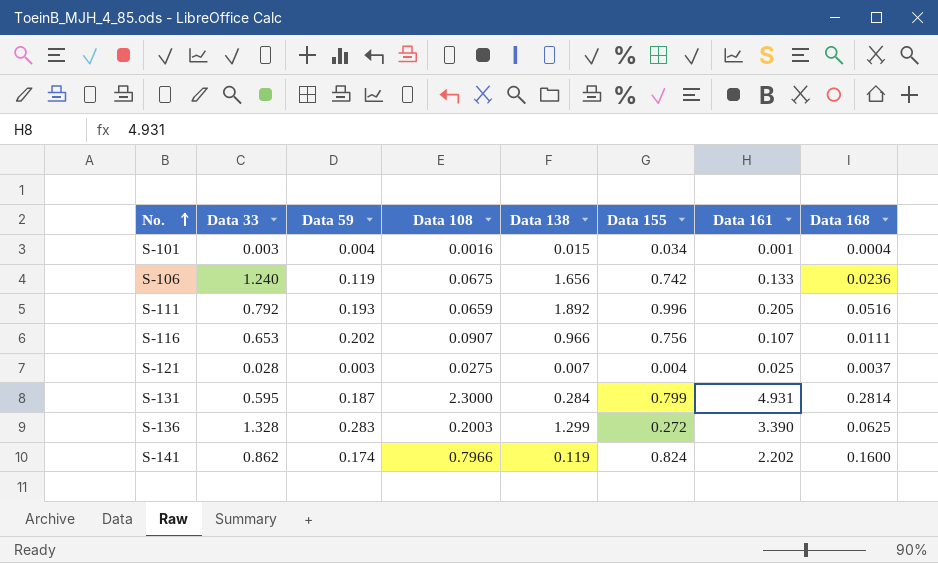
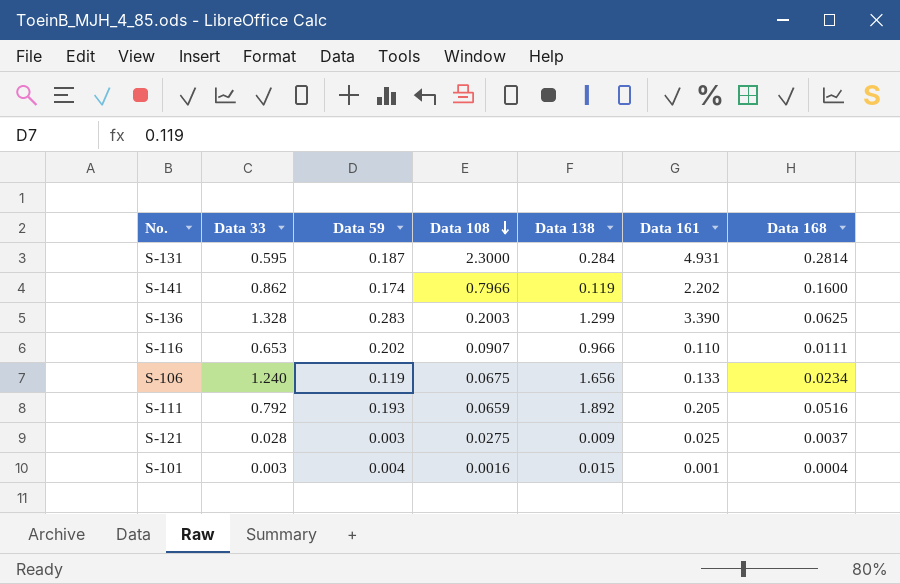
row order: No. ascending -> Data 108 descending
column Data 155 | position: 6 -> none
S-116 | Data 161: 0.107 -> 0.110
S-106 | Data 168: 0.0236 -> 0.0234
S-121 | Data 138: 0.007 -> 0.009

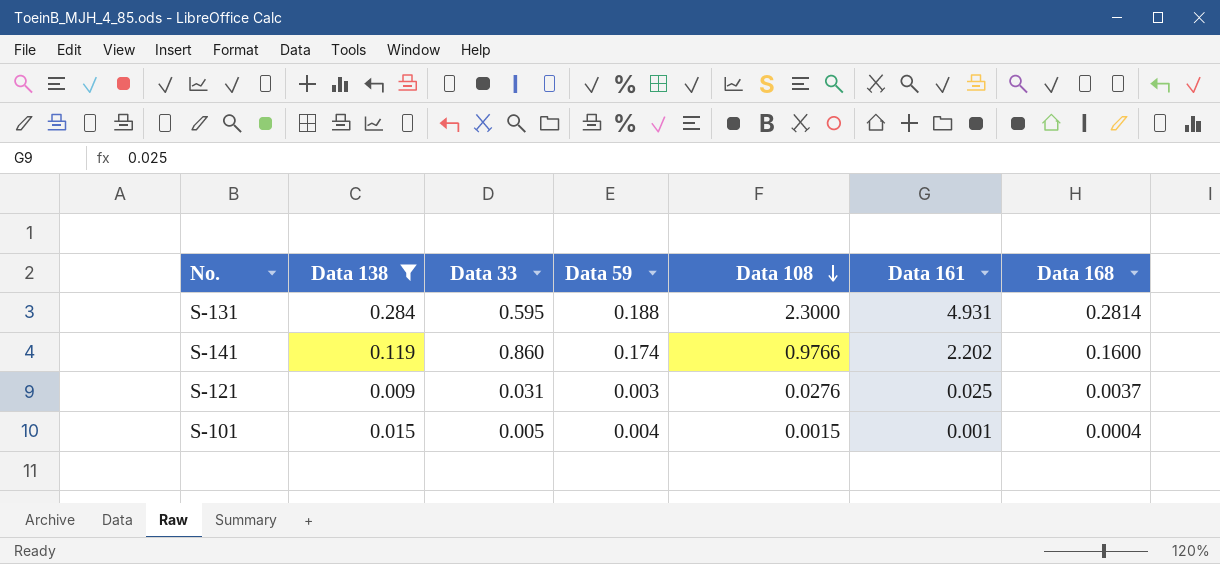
filter: none -> Data 138 <= 0.284
column Data 138 | position: 5 -> 2
S-131 | Data 59: 0.187 -> 0.188
S-141 | Data 33: 0.862 -> 0.860
S-141 | Data 108: 0.7966 -> 0.9766
S-121 | Data 33: 0.028 -> 0.031
S-121 | Data 108: 0.0275 -> 0.0276
S-101 | Data 33: 0.003 -> 0.005
S-101 | Data 108: 0.0016 -> 0.0015

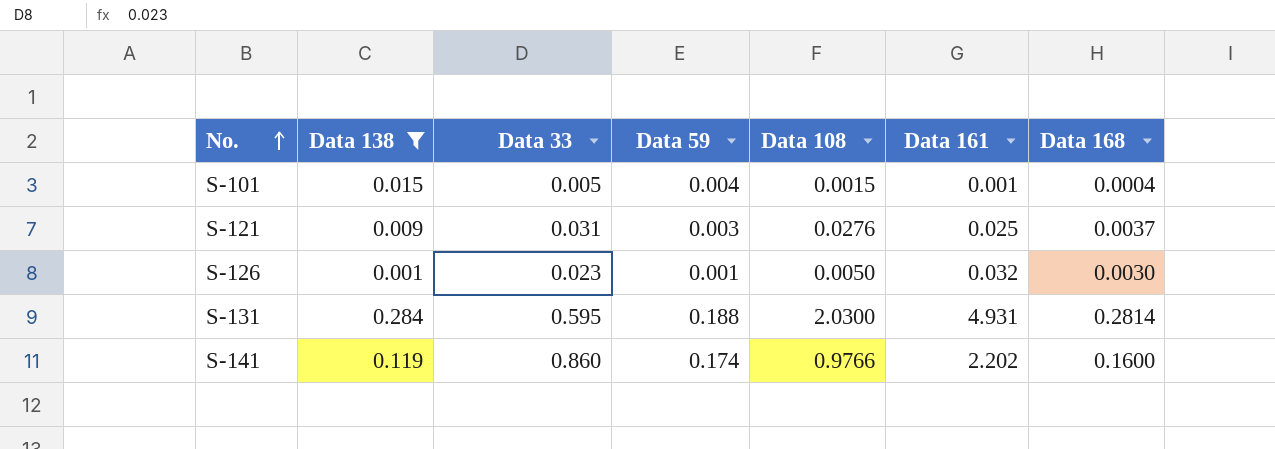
row order: Data 108 descending -> No. ascending
row S-126: none -> 0.001 | 0.023 | 0.001 | 0.0050 | 0.032 | 0.0030
S-131 | Data 108: 2.3000 -> 2.0300

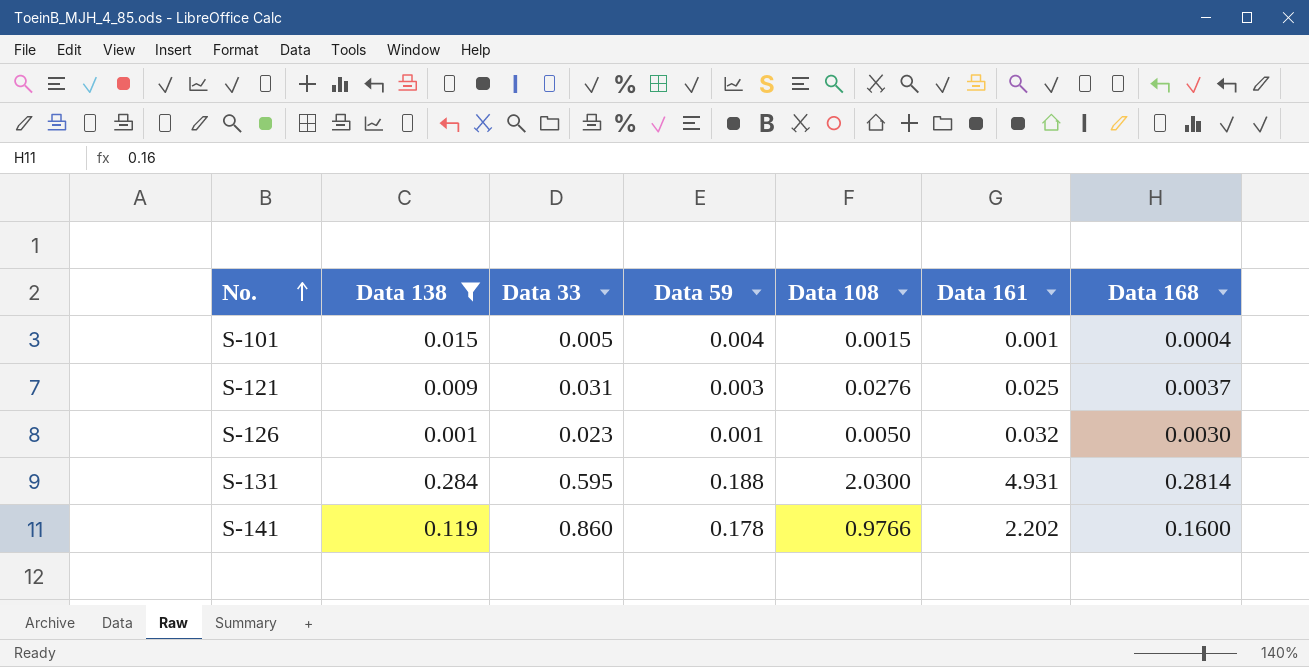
S-141 | Data 59: 0.174 -> 0.178

